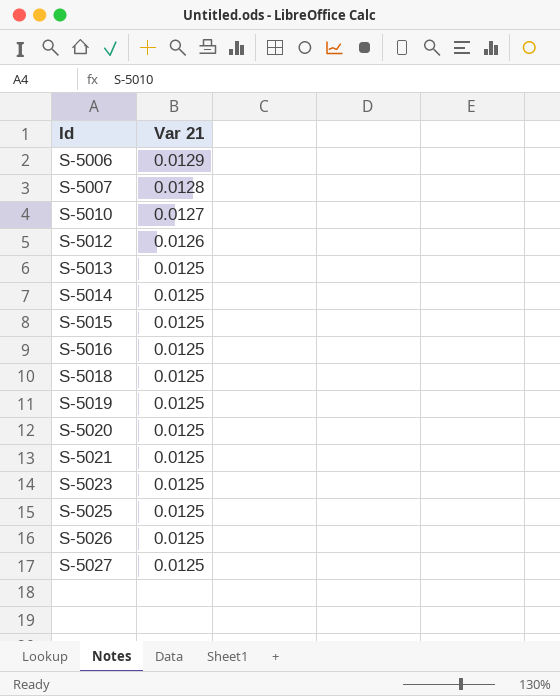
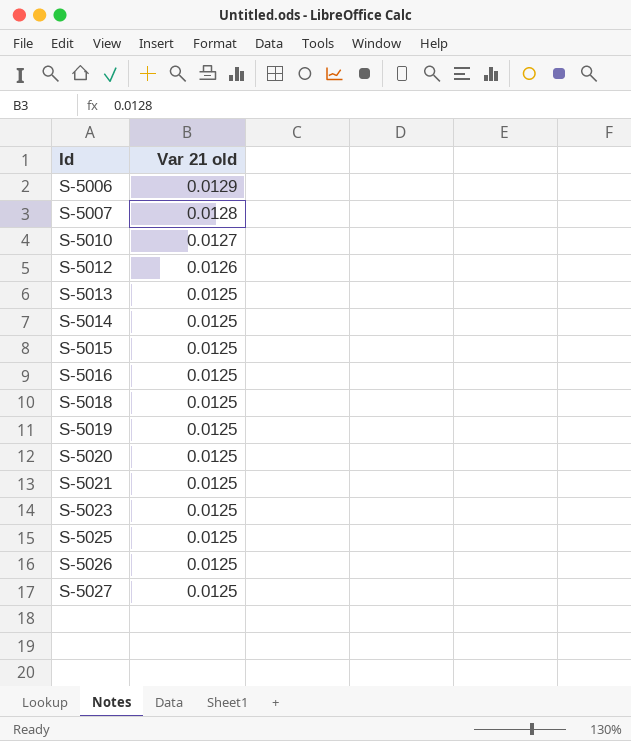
column name: Var 21 -> Var 21 old

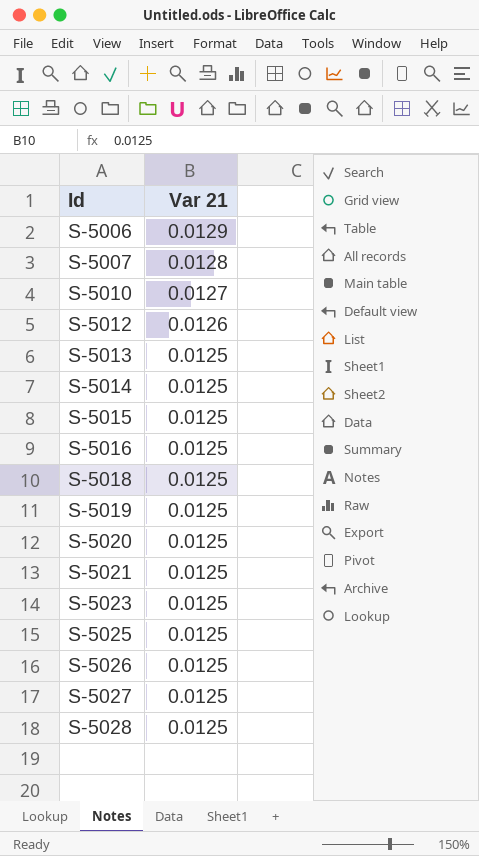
column name: Var 21 old -> Var 21
row S-5028: none -> 0.0125

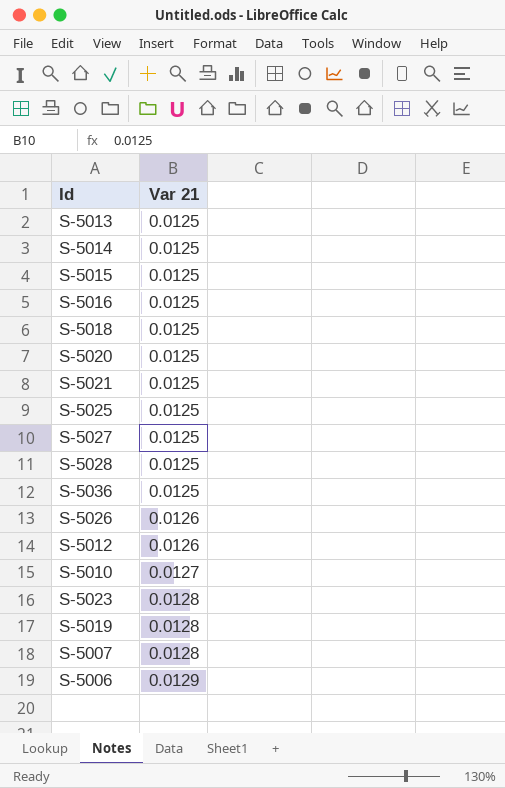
row order: Id ascending -> Var 21 ascending
row S-5036: none -> 0.0125
S-5026 | Var 21: 0.0125 -> 0.0126
S-5023 | Var 21: 0.0125 -> 0.0128
S-5019 | Var 21: 0.0125 -> 0.0128

